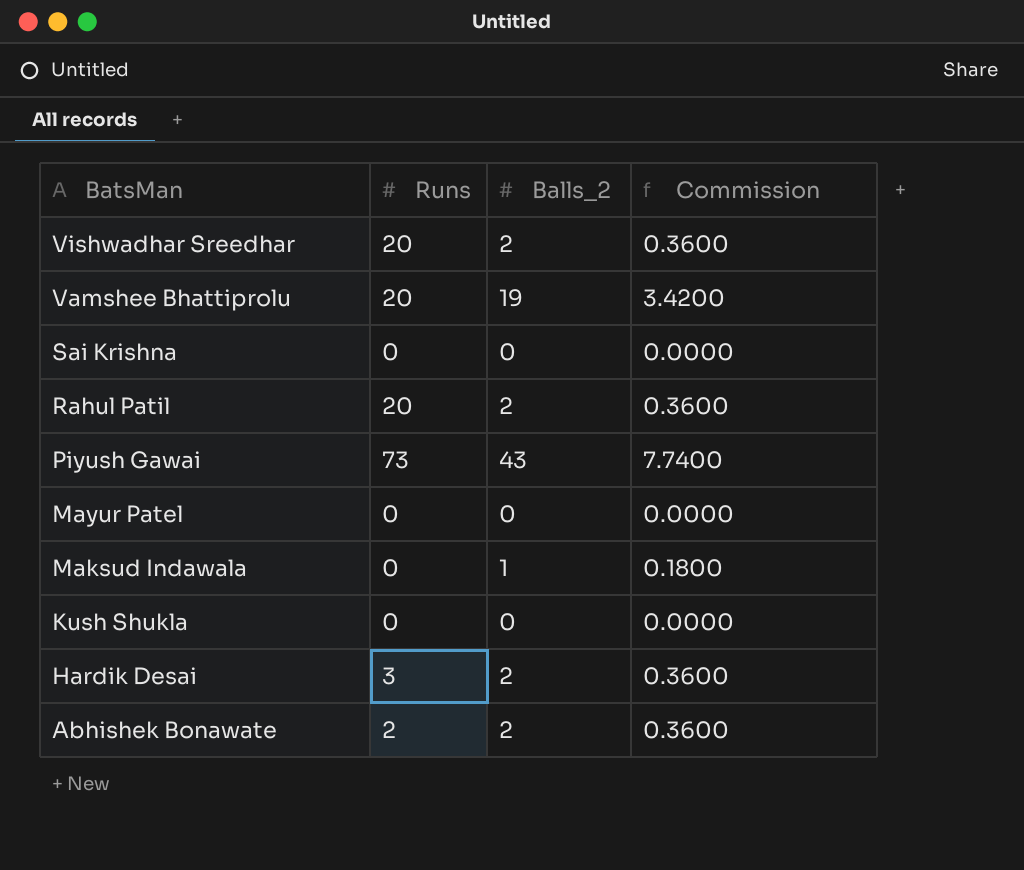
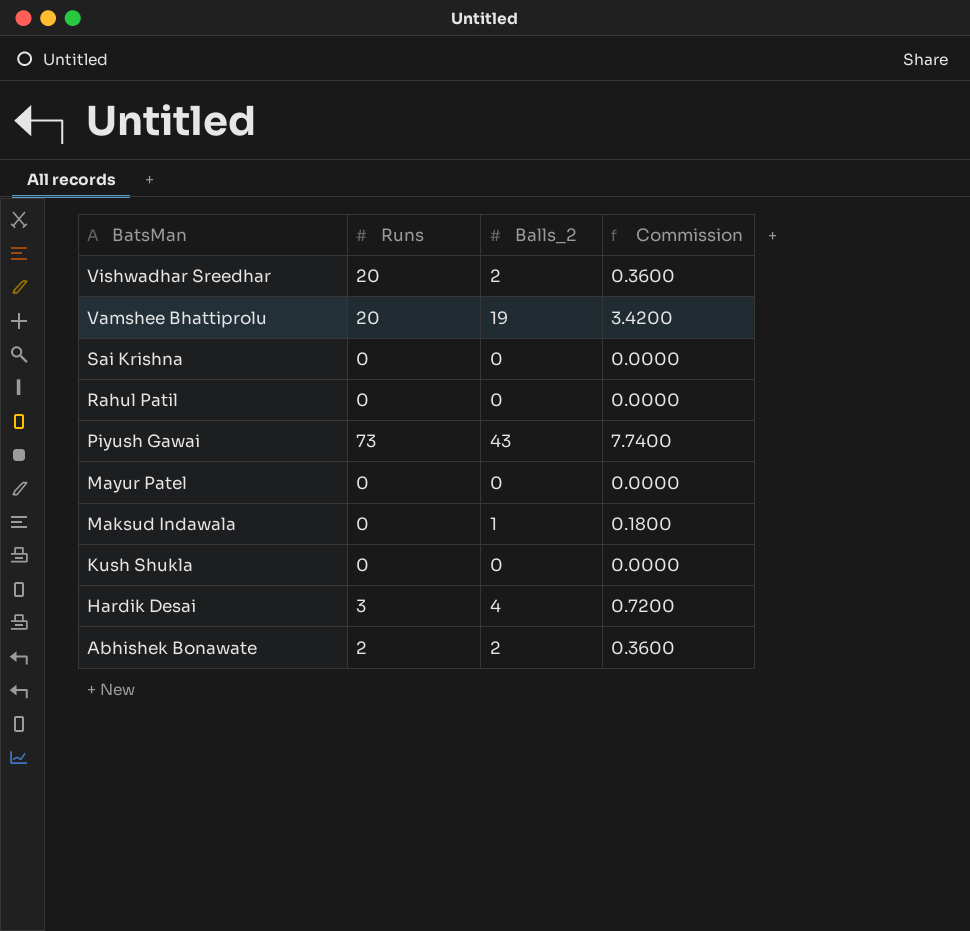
Rahul Patil | Runs: 20 -> 0
Rahul Patil | Balls_2: 2 -> 0
Rahul Patil | Commission: 0.3600 -> 0.0000
Hardik Desai | Balls_2: 2 -> 4
Hardik Desai | Commission: 0.3600 -> 0.7200

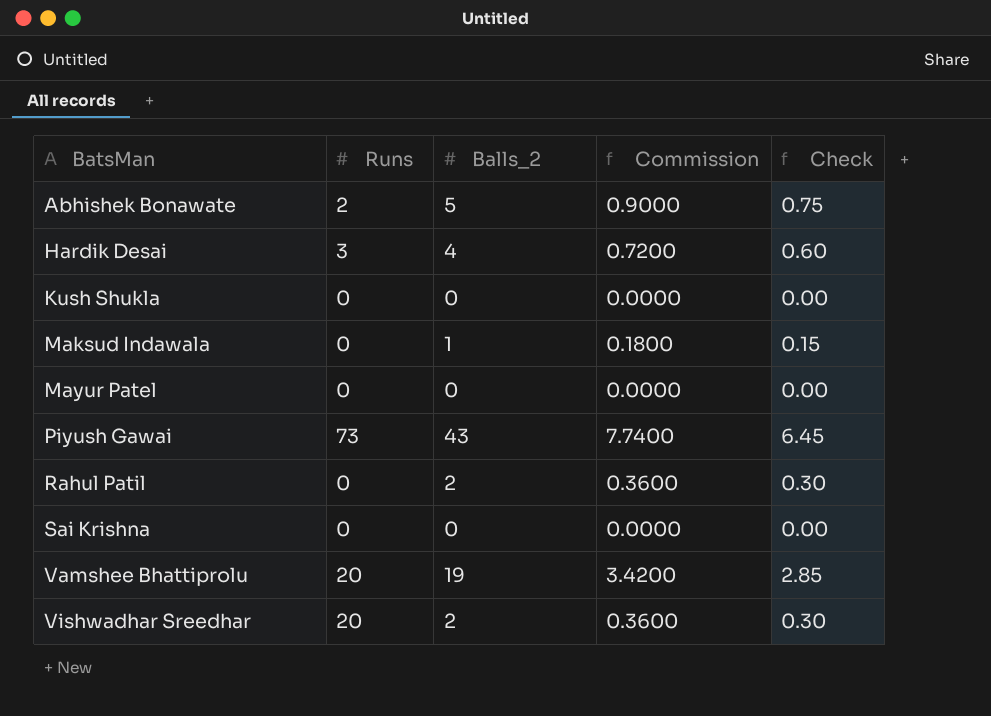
row order: BatsMan descending -> BatsMan ascending
column Check | formula: none -> [Balls_2] * 0.15
Abhishek Bonawate | Balls_2: 2 -> 5
Abhishek Bonawate | Commission: 0.3600 -> 0.9000
Rahul Patil | Balls_2: 0 -> 2
Rahul Patil | Commission: 0.0000 -> 0.3600

